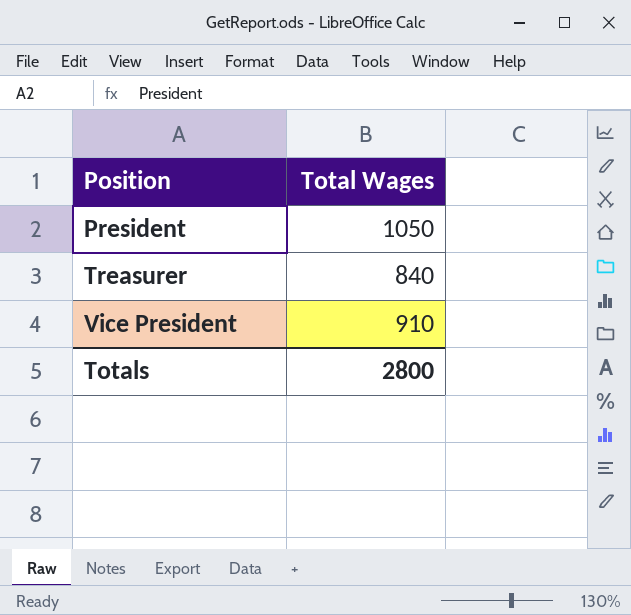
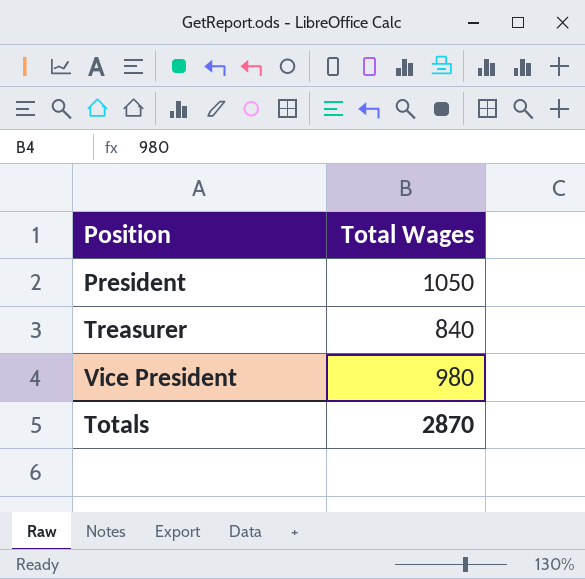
Vice President | Total Wages: 910 -> 980
Totals | Total Wages: 2800 -> 2870

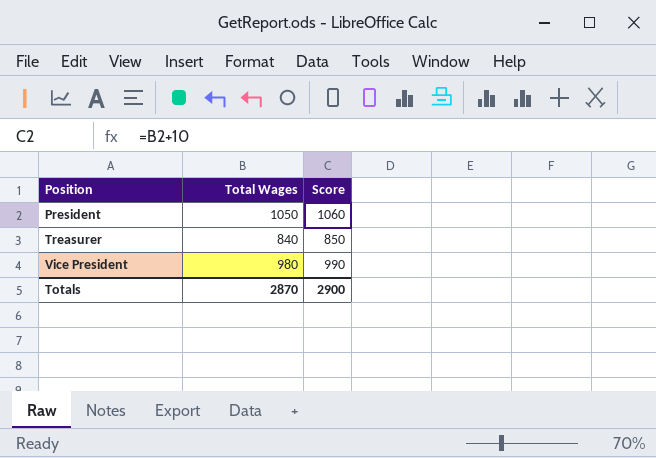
column Score | formula: none -> [Total Wages] + 10

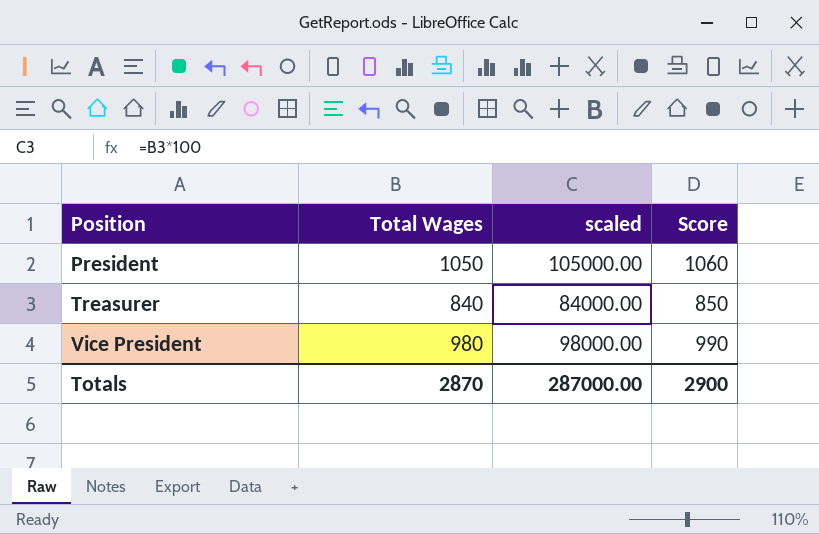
column scaled | formula: none -> [Total Wages] * 100

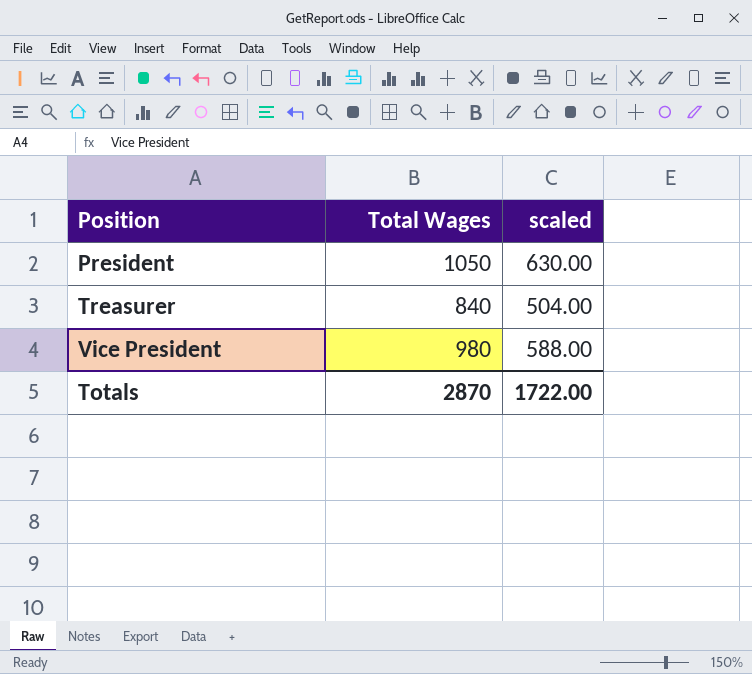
column Score | formula: [Total Wages] + 10 -> none
column scaled | formula: [Total Wages] * 100 -> [Total Wages] * 0.6
Totals | scaled: 287000.00 -> 1722.00

